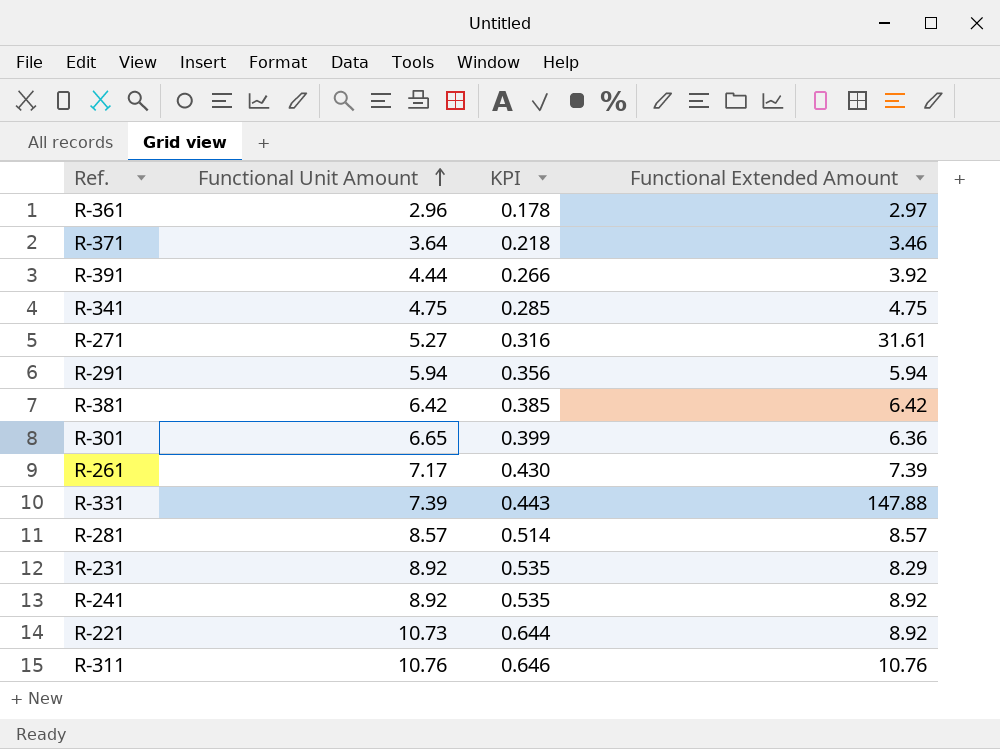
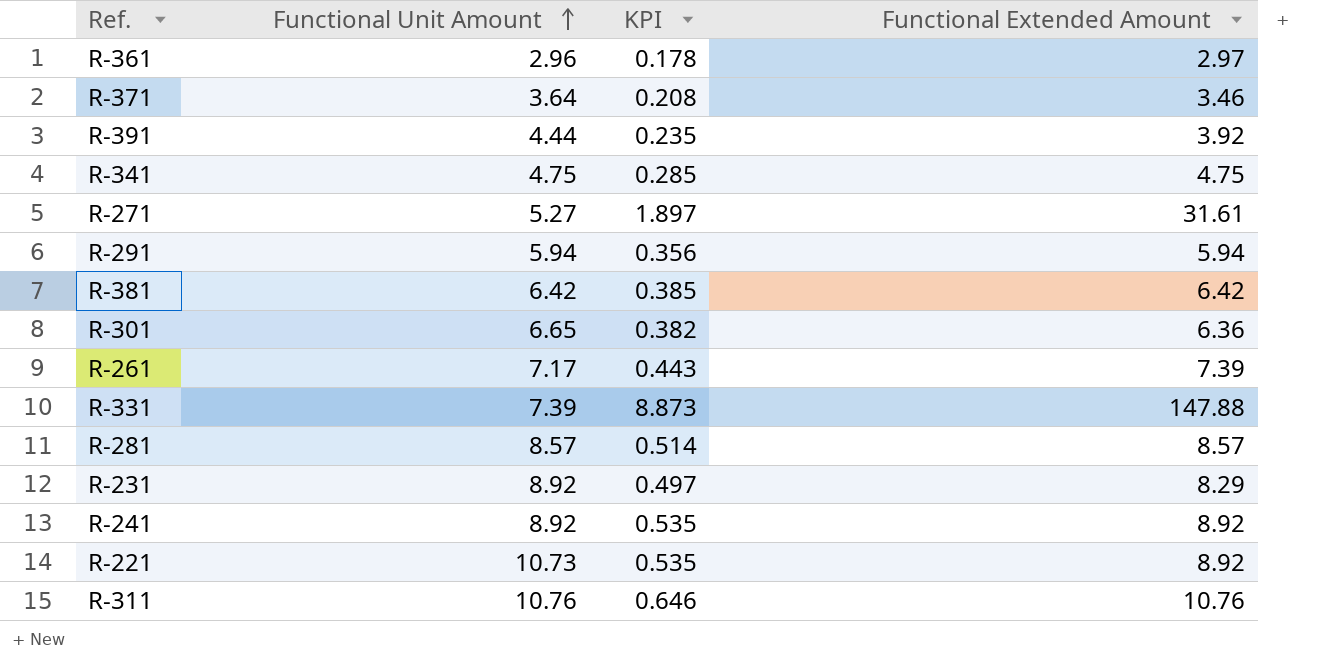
column KPI | formula: [Functional Unit Amount] * 0.06 -> [Functional Extended Amount] * 0.06

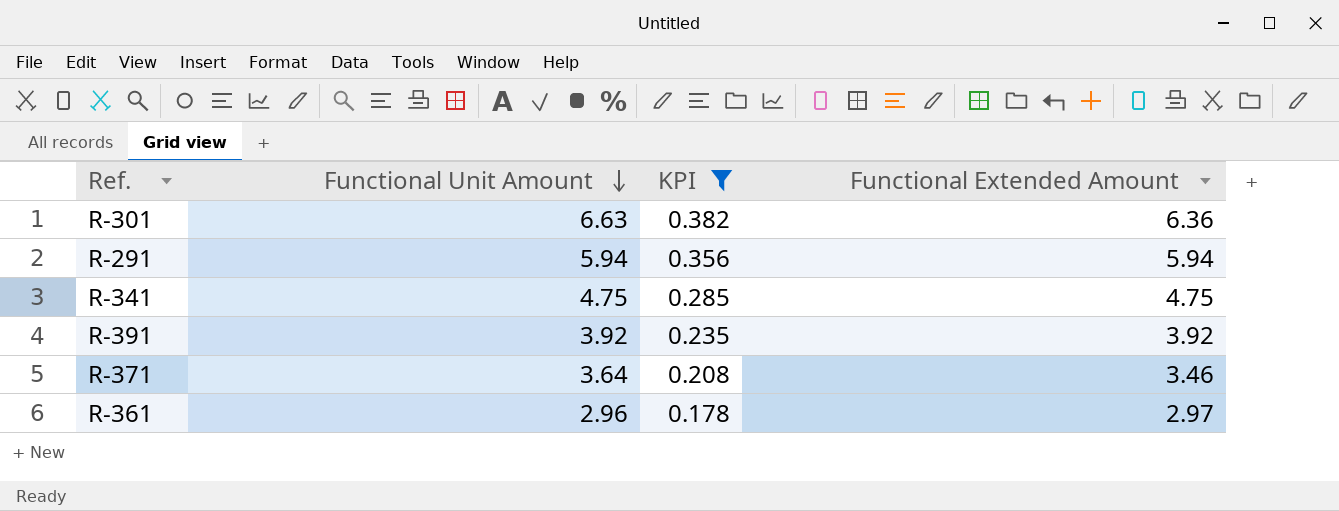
filter: none -> KPI <= 0.382
row order: Functional Unit Amount ascending -> Functional Unit Amount descending
R-301 | Functional Unit Amount: 6.65 -> 6.63
R-391 | Functional Unit Amount: 4.44 -> 3.92

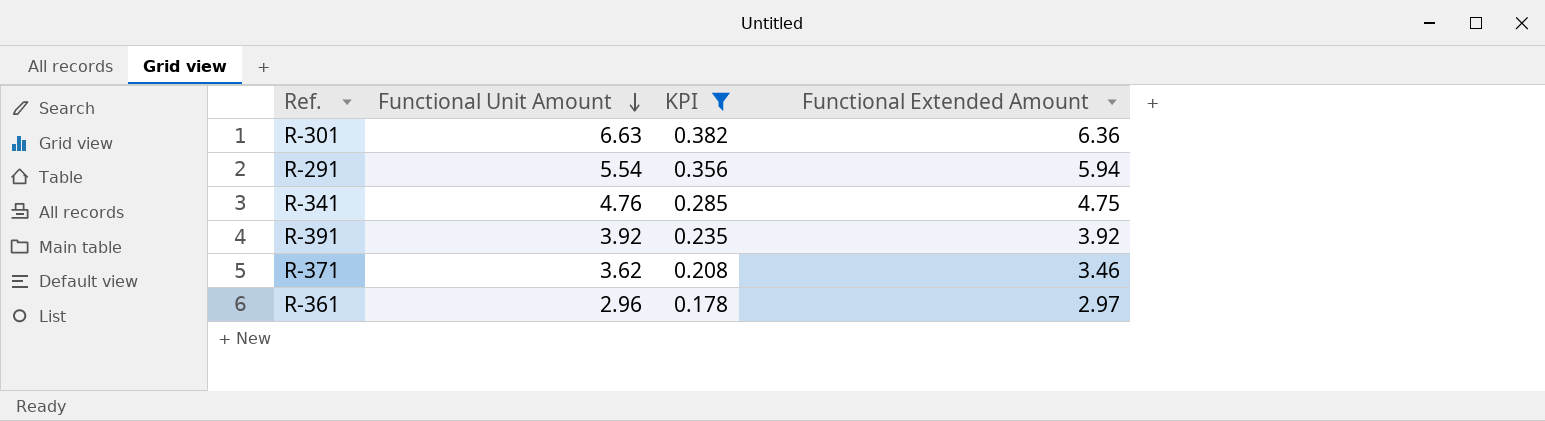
R-291 | Functional Unit Amount: 5.94 -> 5.54
R-341 | Functional Unit Amount: 4.75 -> 4.76
R-371 | Functional Unit Amount: 3.64 -> 3.62

